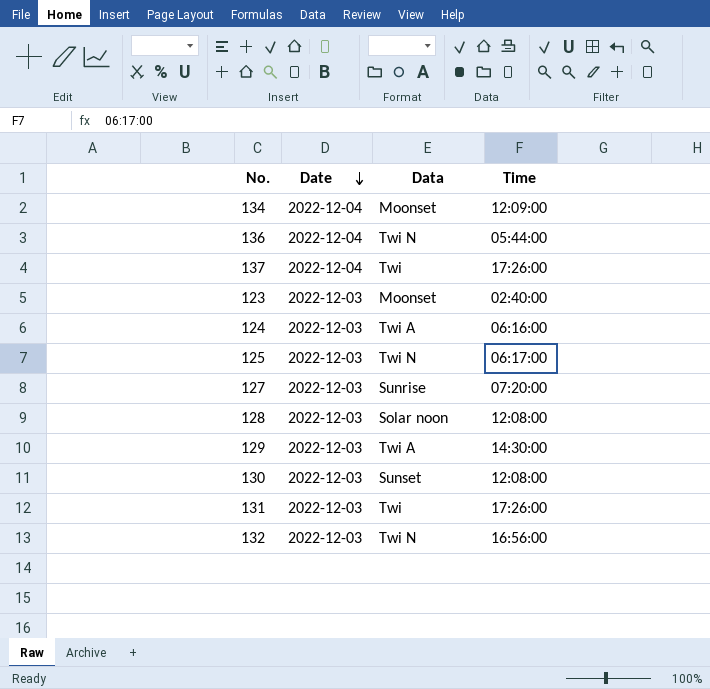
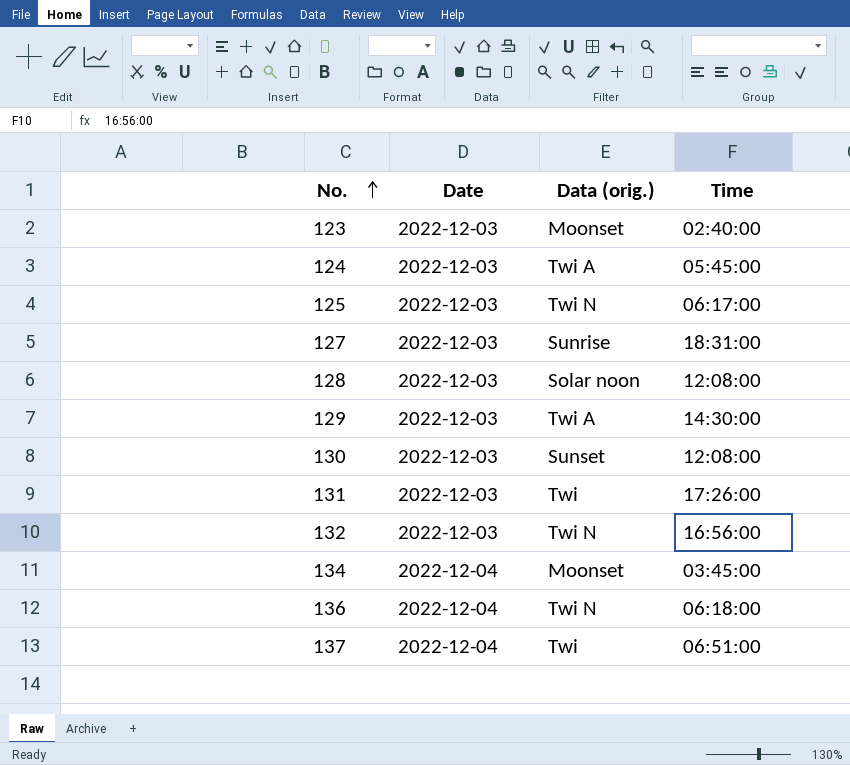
row order: Date descending -> No. ascending
column name: Data -> Data (orig.)
124 | Time: 06:16:00 -> 05:45:00
127 | Time: 07:20:00 -> 18:31:00
134 | Time: 12:09:00 -> 03:45:00
136 | Time: 05:44:00 -> 06:18:00
137 | Time: 17:26:00 -> 06:51:00

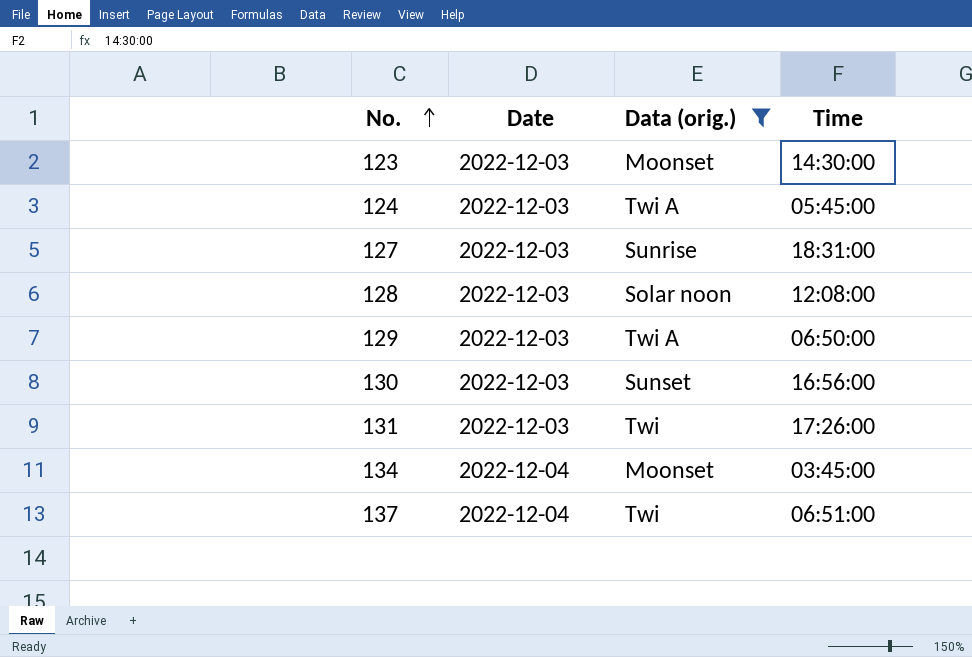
filter: none -> Data (orig.) != Twi N
123 | Time: 02:40:00 -> 14:30:00
129 | Time: 14:30:00 -> 06:50:00
130 | Time: 12:08:00 -> 16:56:00

